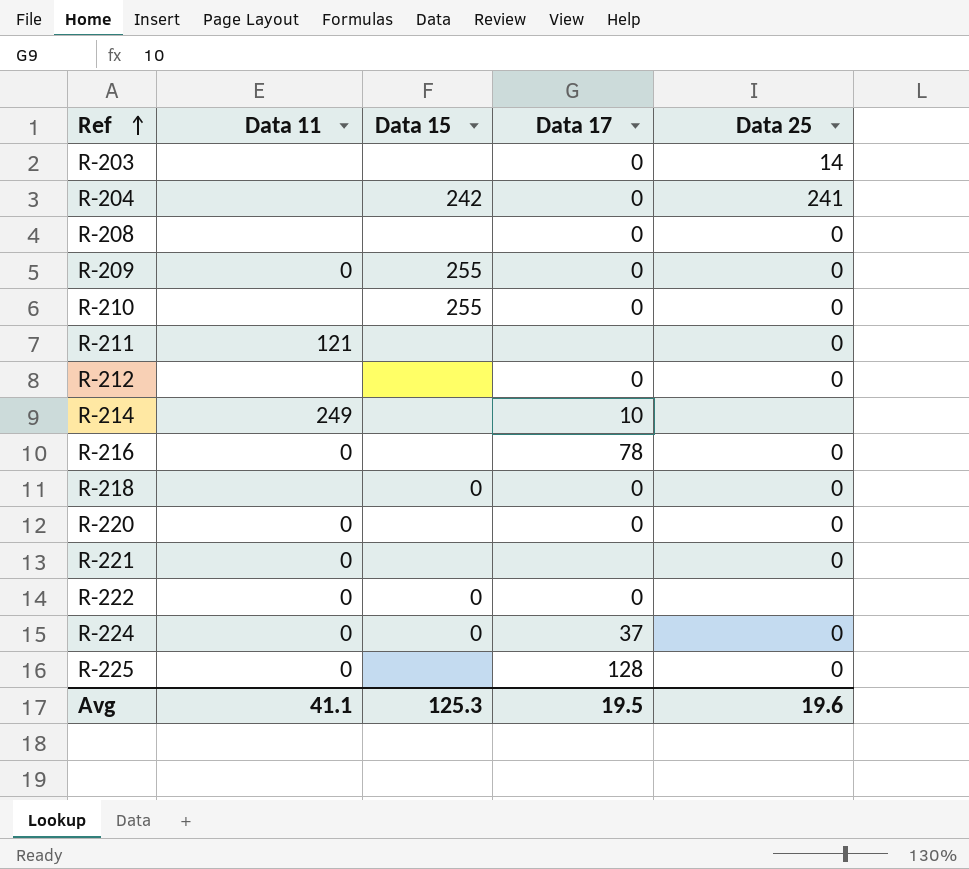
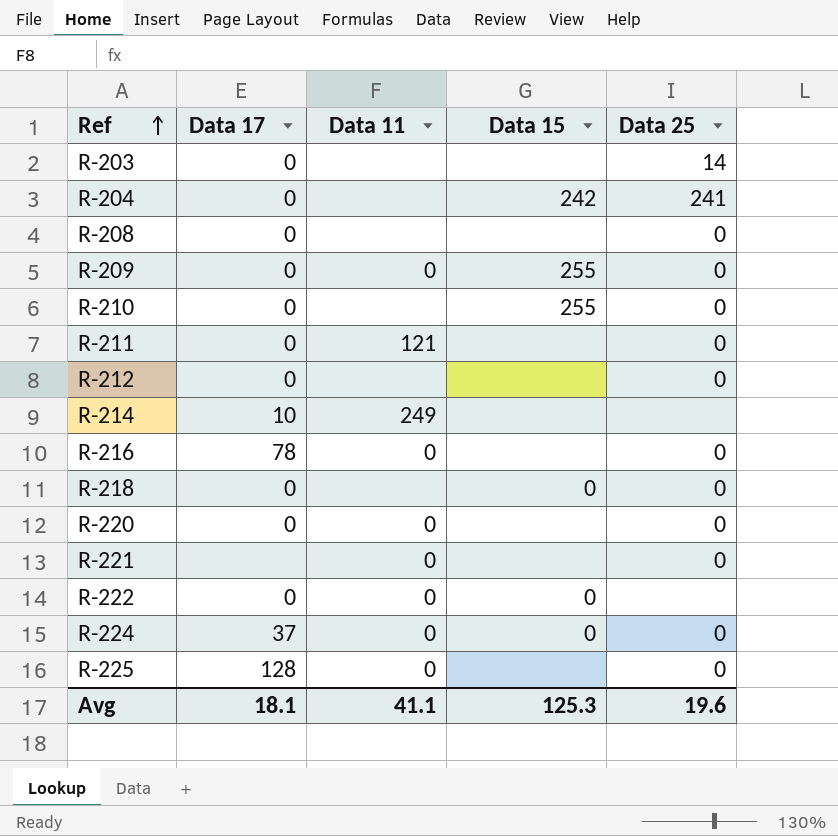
column Data 17 | position: 4 -> 2
R-211 | Data 17: none -> 0
Avg | Data 17: 19.5 -> 18.1

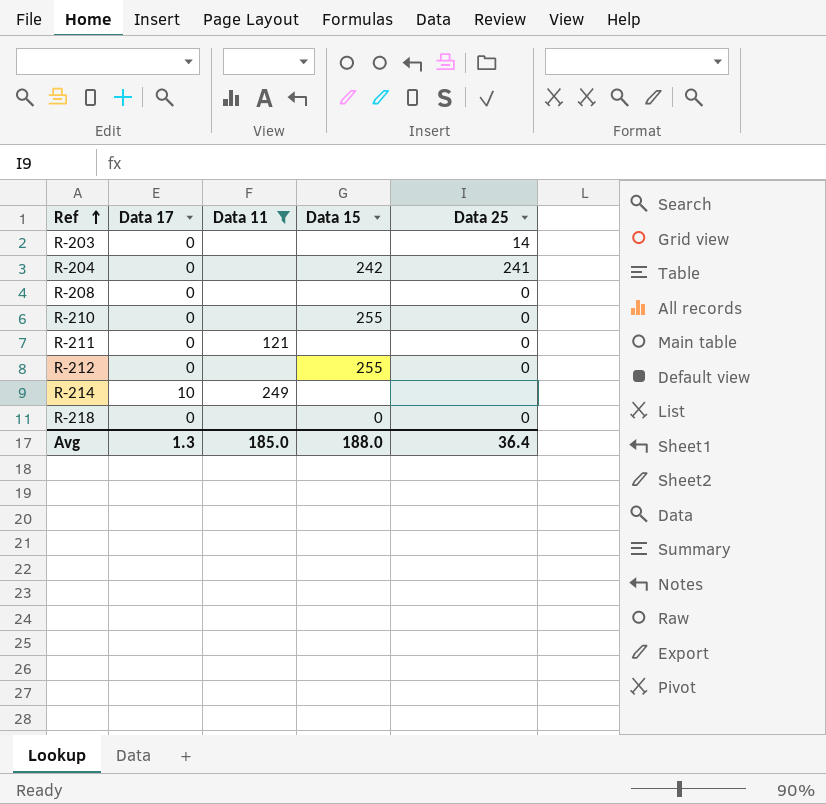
filter: none -> Data 11 != 0
R-212 | Data 15: none -> 255
Avg | Data 17: 18.1 -> 1.3
Avg | Data 11: 41.1 -> 185.0
Avg | Data 15: 125.3 -> 188.0
Avg | Data 25: 19.6 -> 36.4

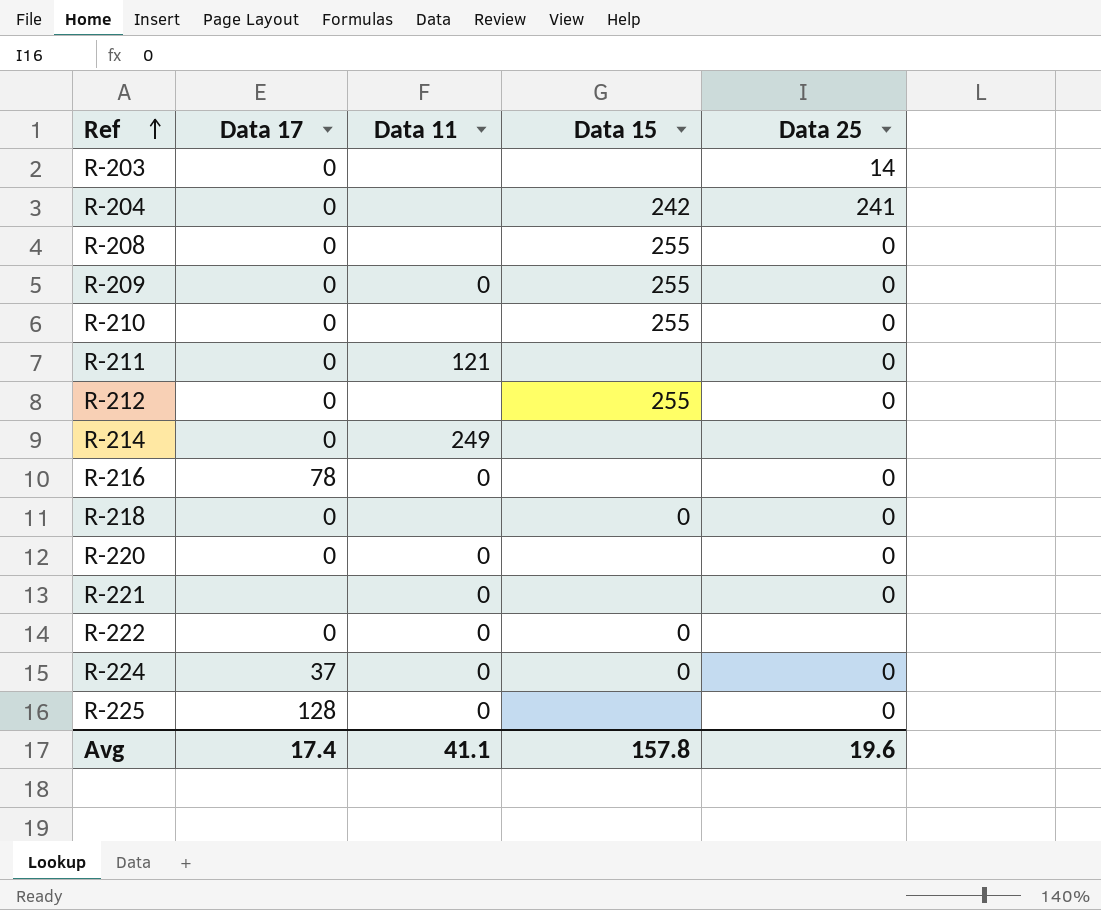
filter: Data 11 != 0 -> none
R-208 | Data 15: none -> 255
R-214 | Data 17: 10 -> 0
Avg | Data 17: 1.3 -> 17.4
Avg | Data 11: 185.0 -> 41.1
Avg | Data 15: 188.0 -> 157.8
Avg | Data 25: 36.4 -> 19.6

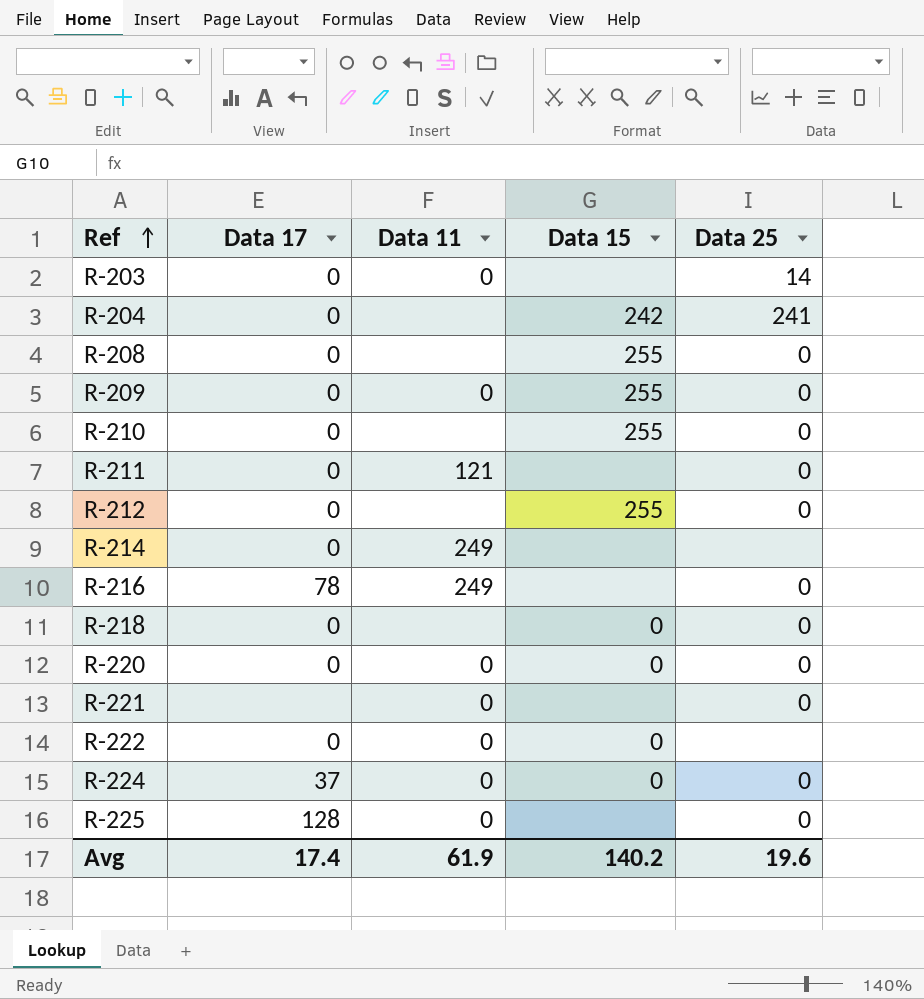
R-203 | Data 11: none -> 0
R-216 | Data 11: 0 -> 249
R-220 | Data 15: none -> 0
Avg | Data 11: 41.1 -> 61.9
Avg | Data 15: 157.8 -> 140.2

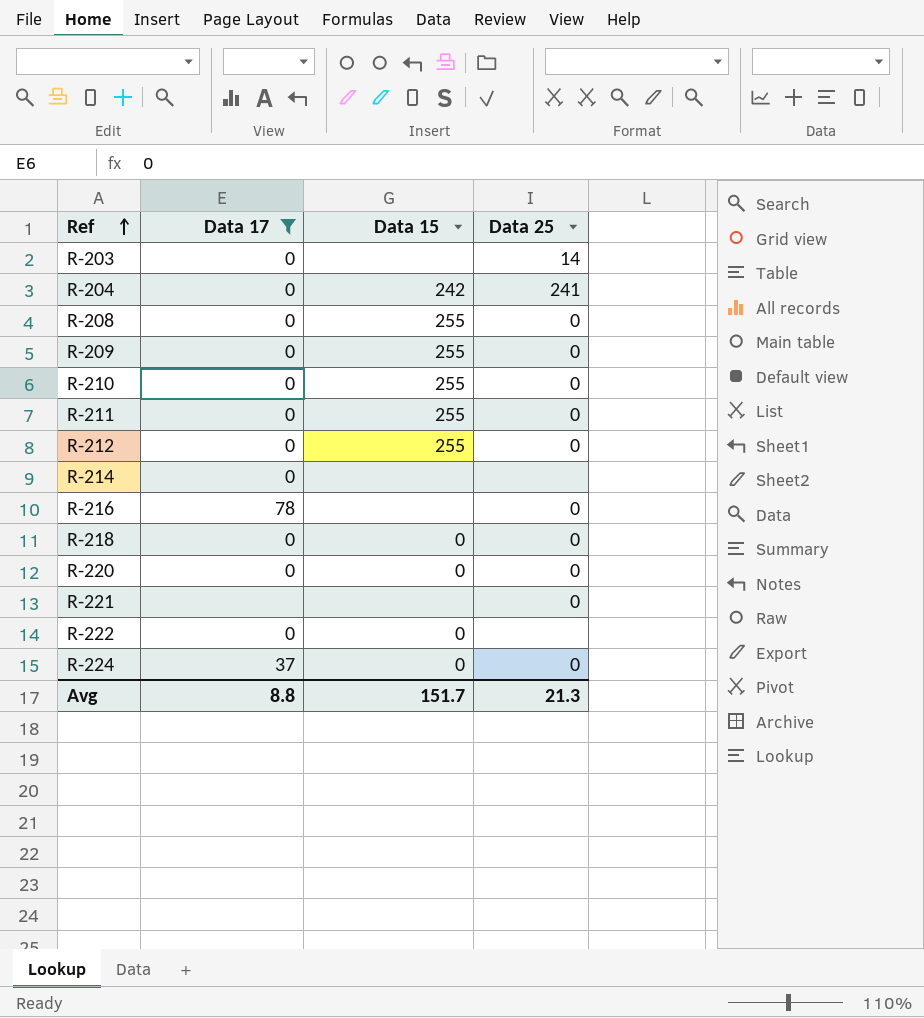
filter: none -> Data 17 != 128
column Data 11 | position: 3 -> none
R-211 | Data 15: none -> 255
Avg | Data 17: 17.4 -> 8.8
Avg | Data 15: 140.2 -> 151.7
Avg | Data 25: 19.6 -> 21.3

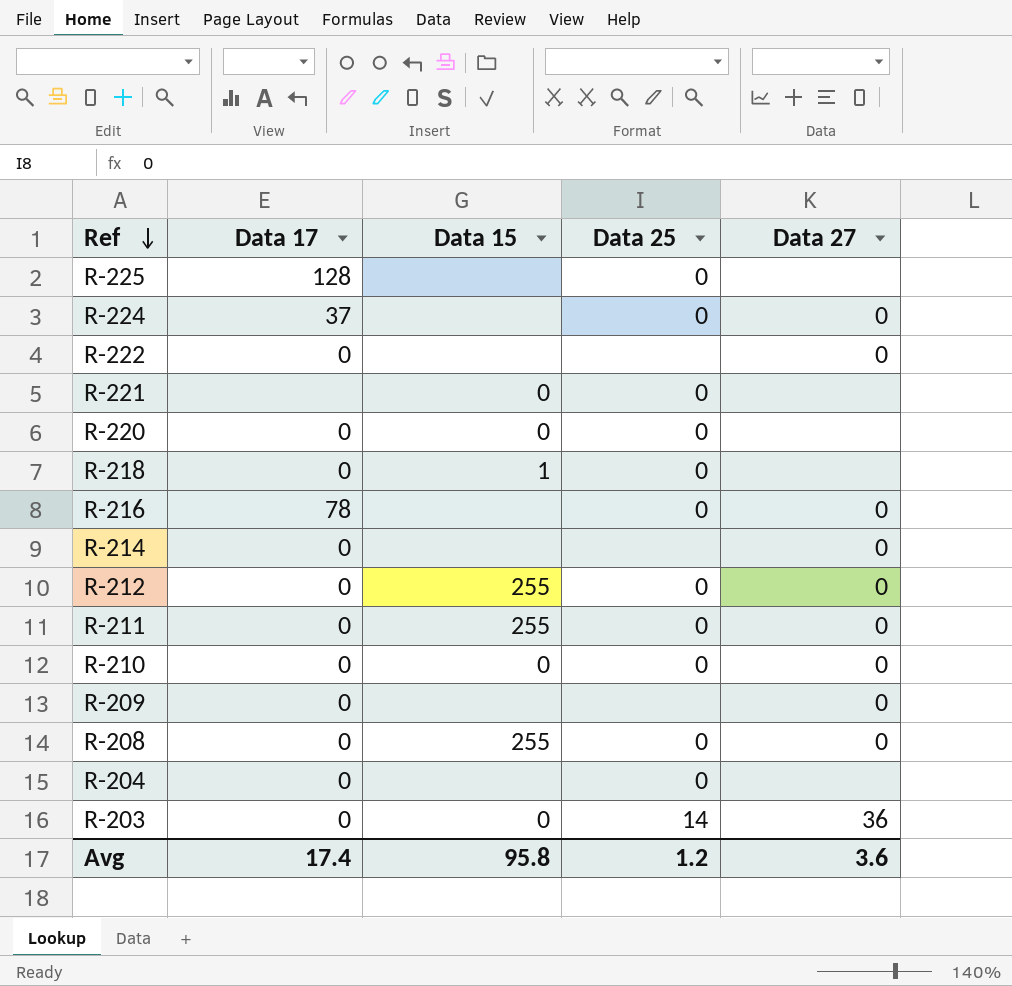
filter: Data 17 != 128 -> none
row order: Ref ascending -> Ref descending
column Data 27 | position: none -> 5
R-224 | Data 15: 0 -> none
R-222 | Data 15: 0 -> none
R-221 | Data 15: none -> 0
R-218 | Data 15: 0 -> 1
R-210 | Data 15: 255 -> 0
R-209 | Data 15: 255 -> none
R-209 | Data 25: 0 -> none
R-204 | Data 15: 242 -> none
R-204 | Data 25: 241 -> 0
R-203 | Data 15: none -> 0
Avg | Data 17: 8.8 -> 17.4
Avg | Data 15: 151.7 -> 95.8
Avg | Data 25: 21.3 -> 1.2

